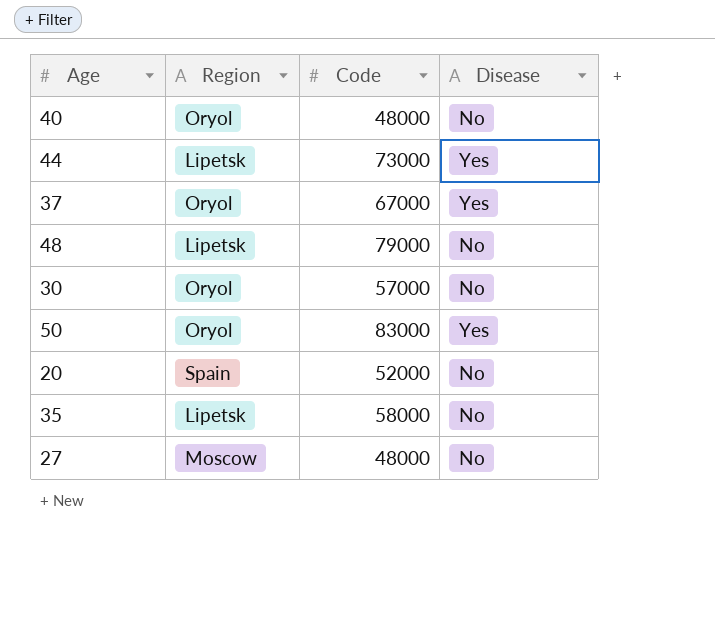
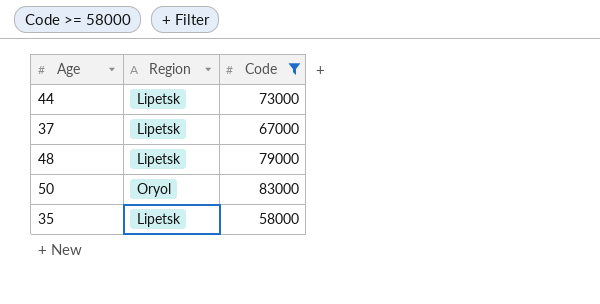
filter: none -> Code >= 58000
column Disease | position: 4 -> none
37 | Region: Oryol -> Lipetsk

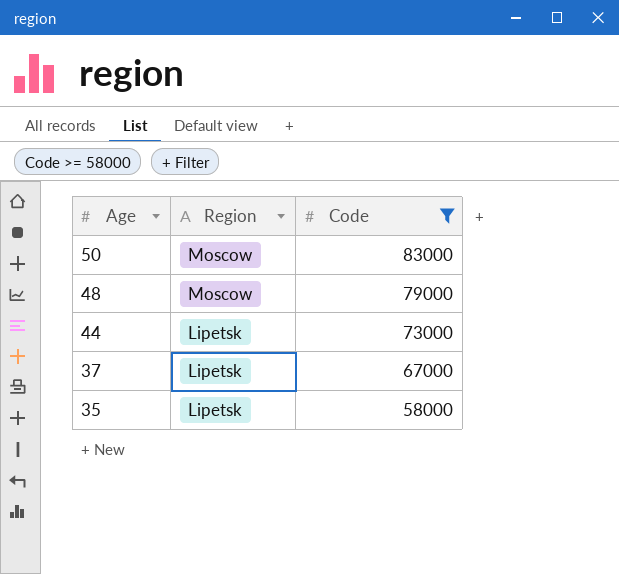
row order: none -> Age descending
50 | Region: Oryol -> Moscow
48 | Region: Lipetsk -> Moscow

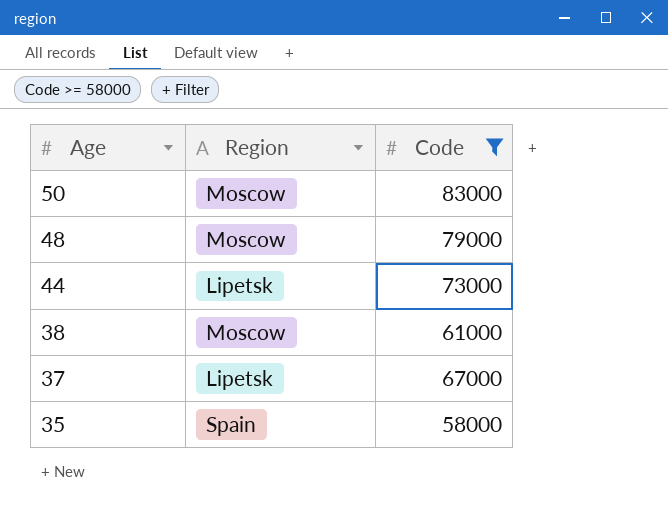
row 38: none -> Moscow | 61000
35 | Region: Lipetsk -> Spain

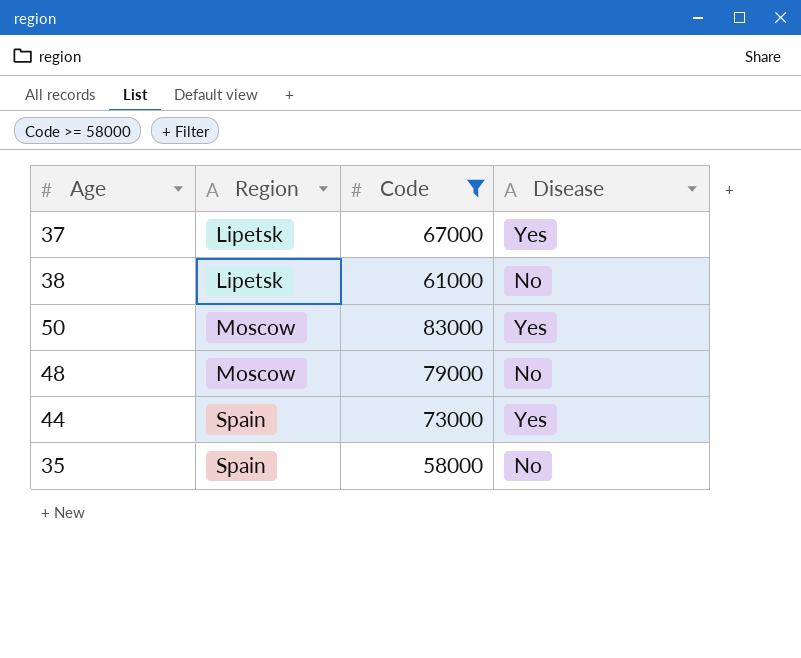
row order: Age descending -> Region ascending
column Disease | position: none -> 4
38 | Region: Moscow -> Lipetsk
44 | Region: Lipetsk -> Spain

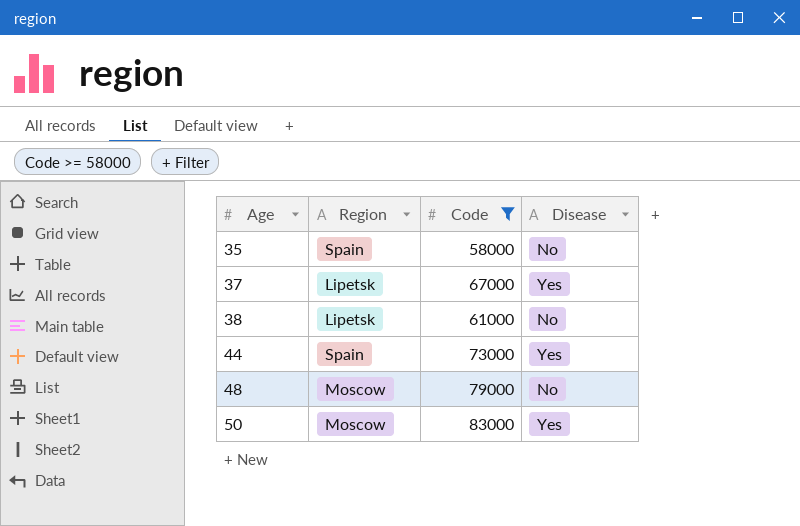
row order: Region ascending -> Age ascending

